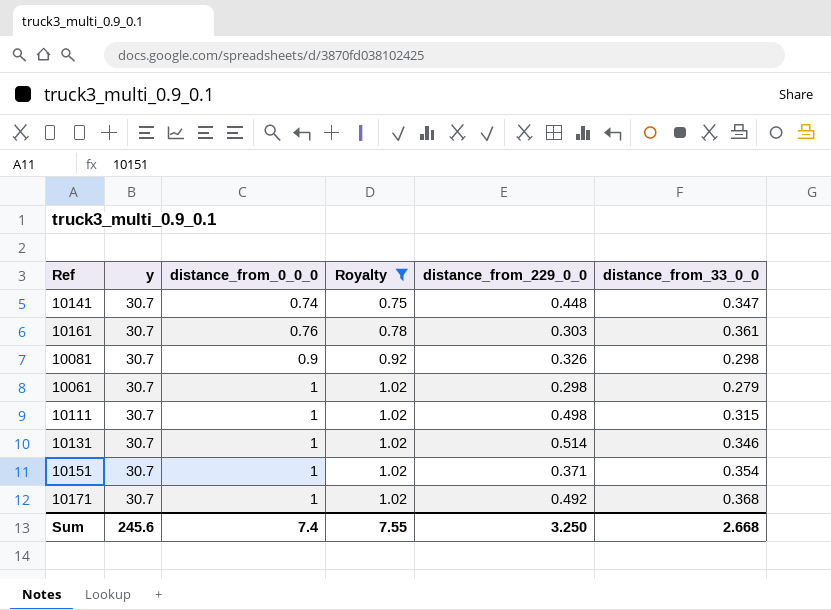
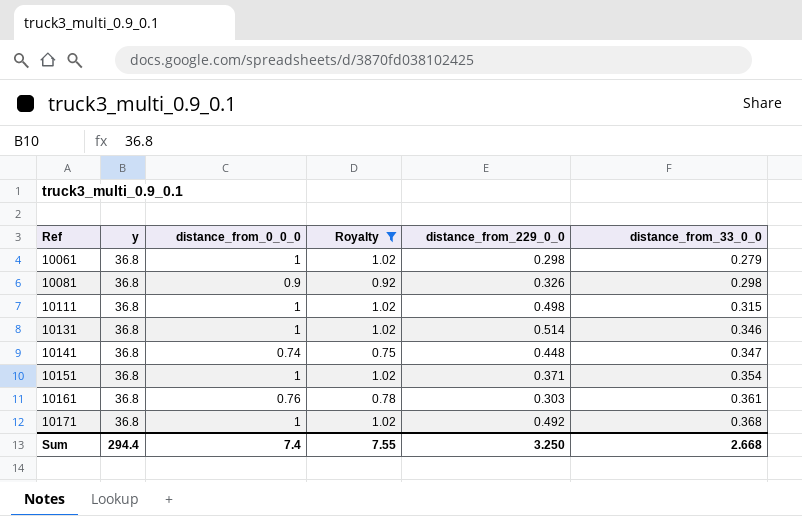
row order: distance_from_0_0_0 ascending -> Ref ascending
10061 | y: 30.7 -> 36.8
10081 | y: 30.7 -> 36.8
10111 | y: 30.7 -> 36.8
10131 | y: 30.7 -> 36.8
10141 | y: 30.7 -> 36.8
10151 | y: 30.7 -> 36.8
10161 | y: 30.7 -> 36.8
10171 | y: 30.7 -> 36.8
Sum | y: 245.6 -> 294.4

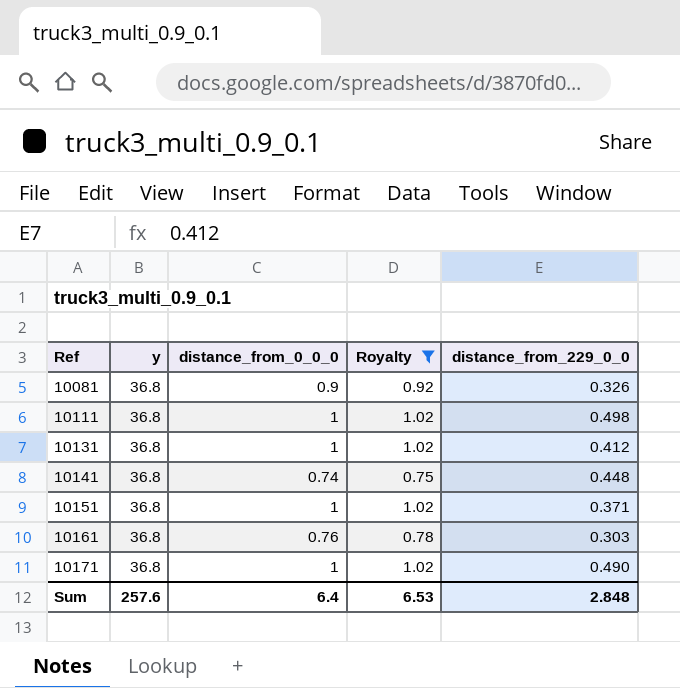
column distance_from_33_0_0 | position: 6 -> none
row 10061: 36.8 | 1 | 1.02 | 0.298 | 0.279 -> none
10131 | distance_from_229_0_0: 0.514 -> 0.412
10171 | distance_from_229_0_0: 0.492 -> 0.490
Sum | y: 294.4 -> 257.6
Sum | distance_from_0_0_0: 7.4 -> 6.4
Sum | Royalty: 7.55 -> 6.53
Sum | distance_from_229_0_0: 3.250 -> 2.848

